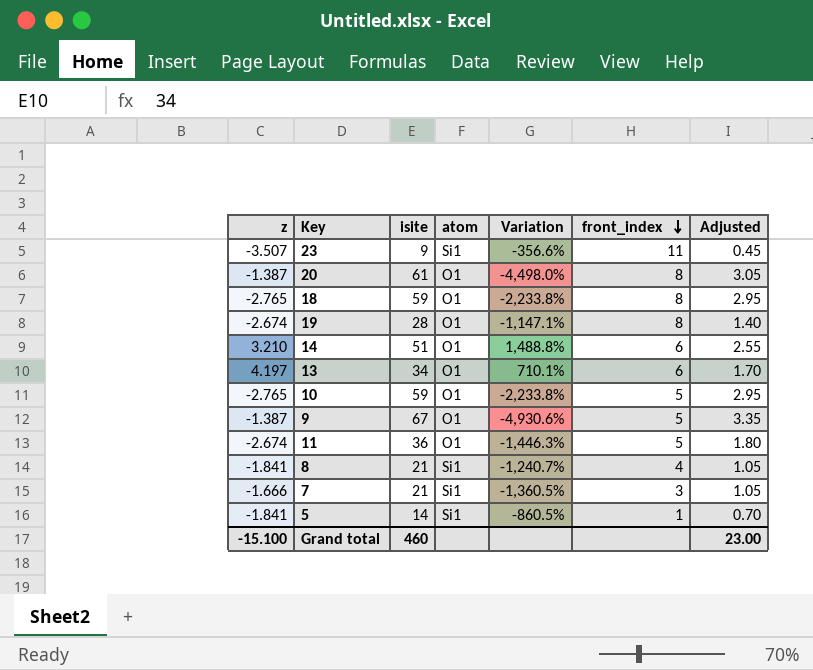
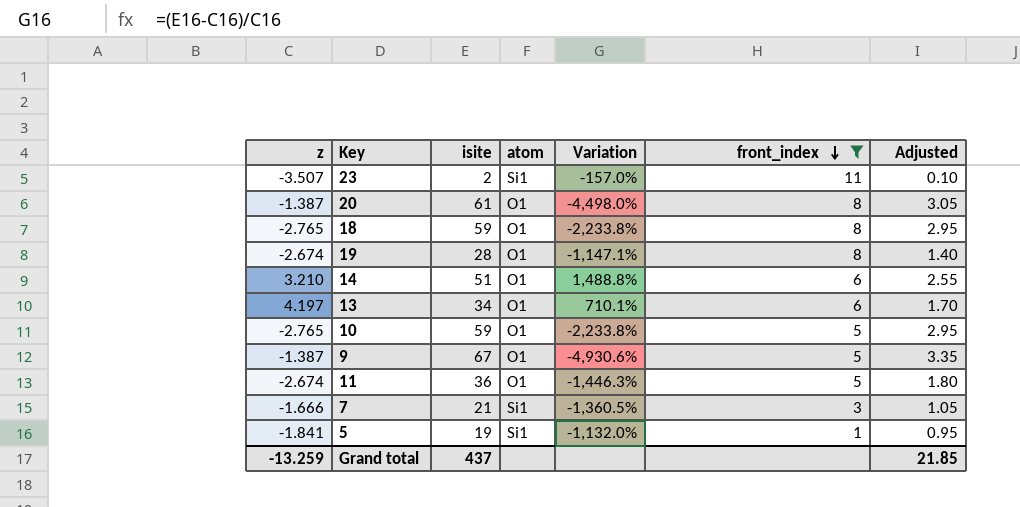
filter: none -> front_index != 4
23 | isite: 9 -> 2
23 | Variation: -356.6% -> -157.0%
23 | Adjusted: 0.45 -> 0.10
5 | isite: 14 -> 19
5 | Variation: -860.5% -> -1,132.0%
5 | Adjusted: 0.70 -> 0.95
Grand total | z: -15.100 -> -13.259
Grand total | isite: 460 -> 437
Grand total | Adjusted: 23.00 -> 21.85

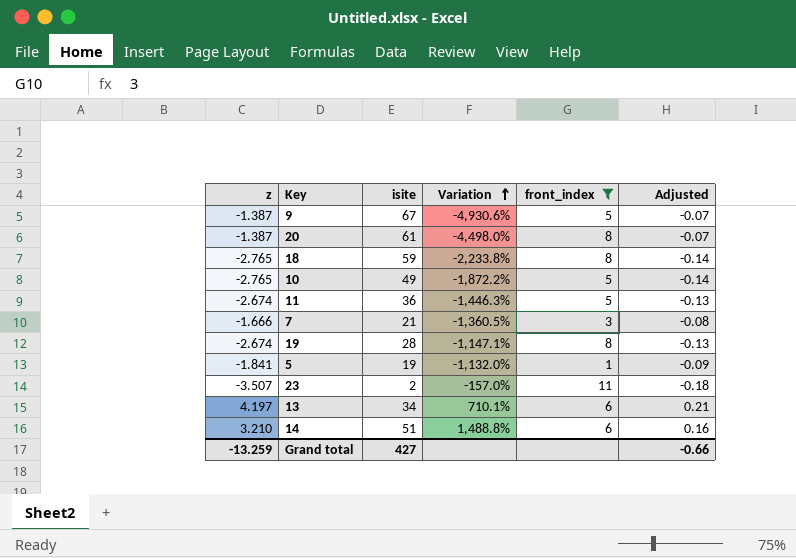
row order: front_index descending -> Variation ascending
column atom | position: 4 -> none
column Adjusted | formula: [isite] * 0.05 -> [z] * 0.05
10 | isite: 59 -> 49
10 | Variation: -2,233.8% -> -1,872.2%
Grand total | isite: 437 -> 427
Grand total | Adjusted: 21.85 -> -0.66

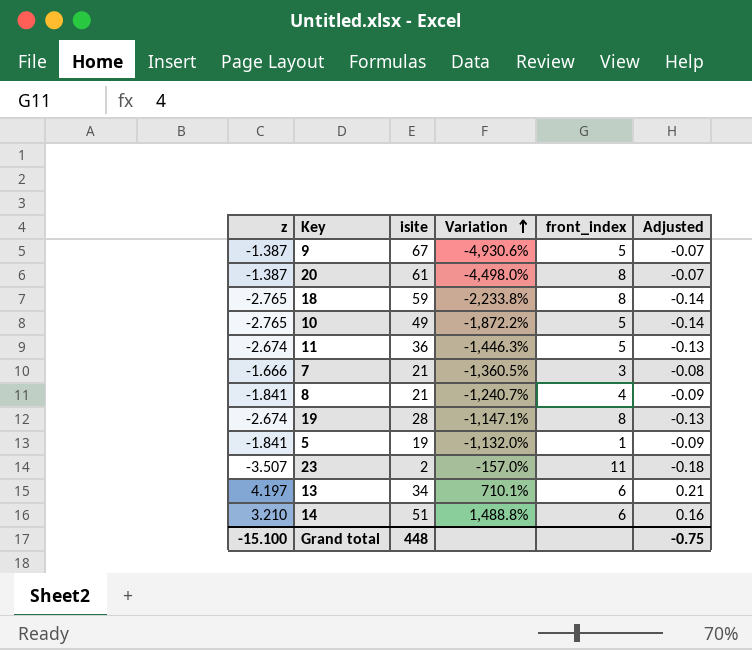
filter: front_index != 4 -> none
Grand total | z: -13.259 -> -15.100
Grand total | isite: 427 -> 448
Grand total | Adjusted: -0.66 -> -0.75

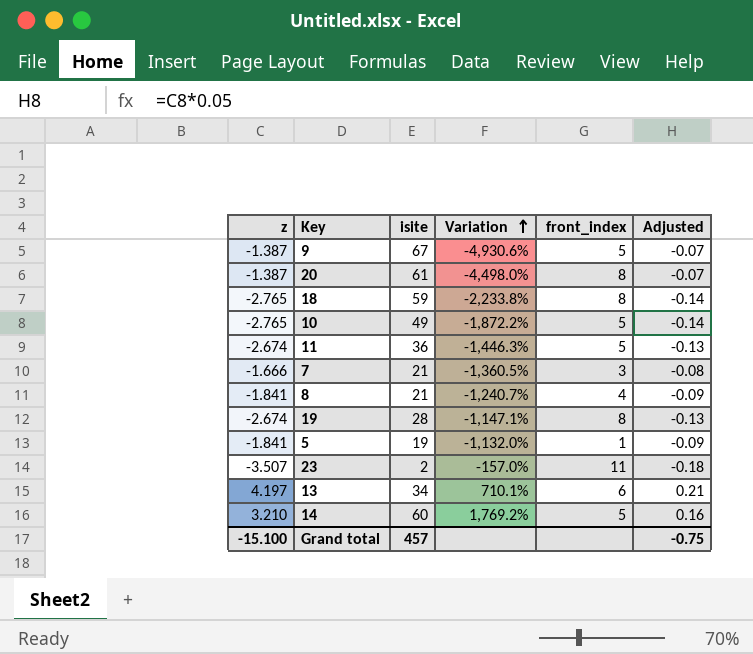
14 | isite: 51 -> 60
14 | Variation: 1,488.8% -> 1,769.2%
14 | front_index: 6 -> 5
Grand total | isite: 448 -> 457

